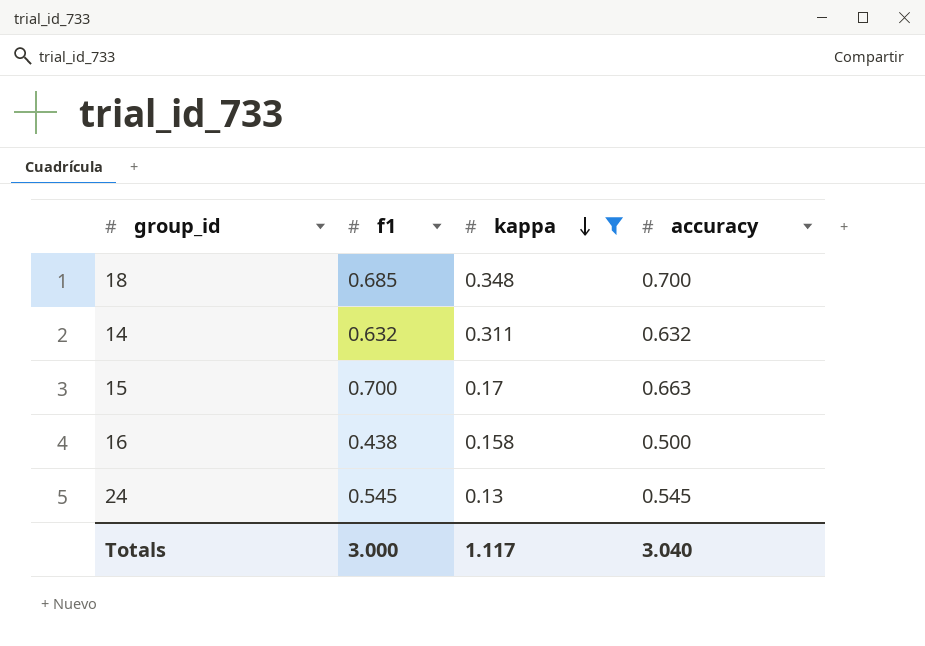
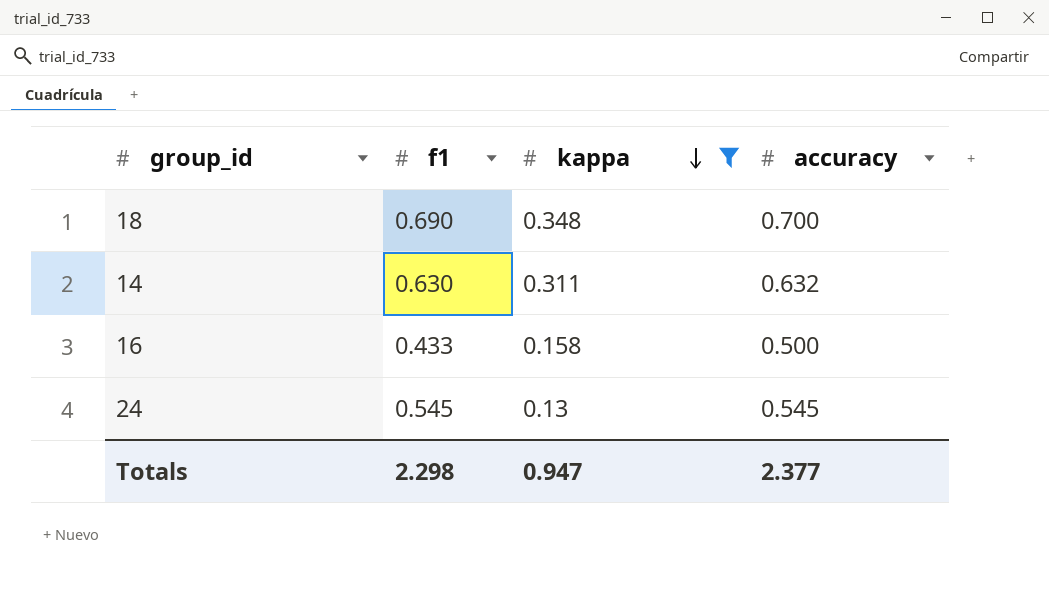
row 15: 0.700 | 0.17 | 0.663 -> none
18 | f1: 0.685 -> 0.690
14 | f1: 0.632 -> 0.630
16 | f1: 0.438 -> 0.433
Totals | f1: 3.000 -> 2.298
Totals | kappa: 1.117 -> 0.947
Totals | accuracy: 3.040 -> 2.377

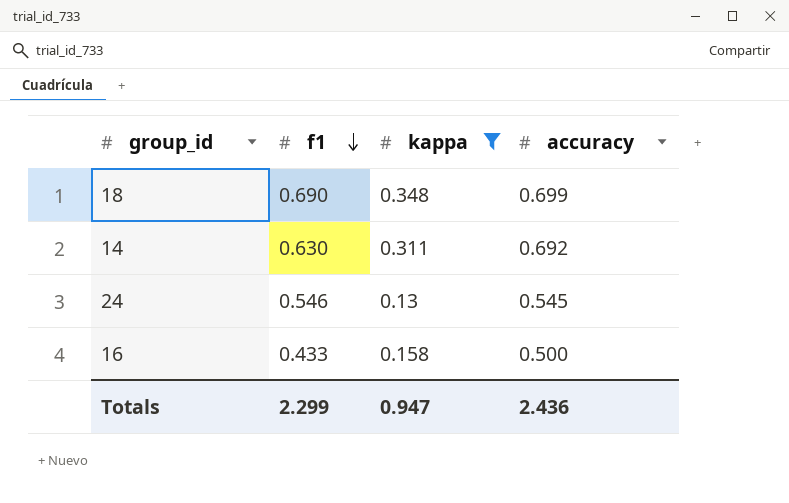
row order: kappa descending -> f1 descending
18 | accuracy: 0.700 -> 0.699
14 | accuracy: 0.632 -> 0.692
24 | f1: 0.545 -> 0.546
Totals | f1: 2.298 -> 2.299
Totals | accuracy: 2.377 -> 2.436

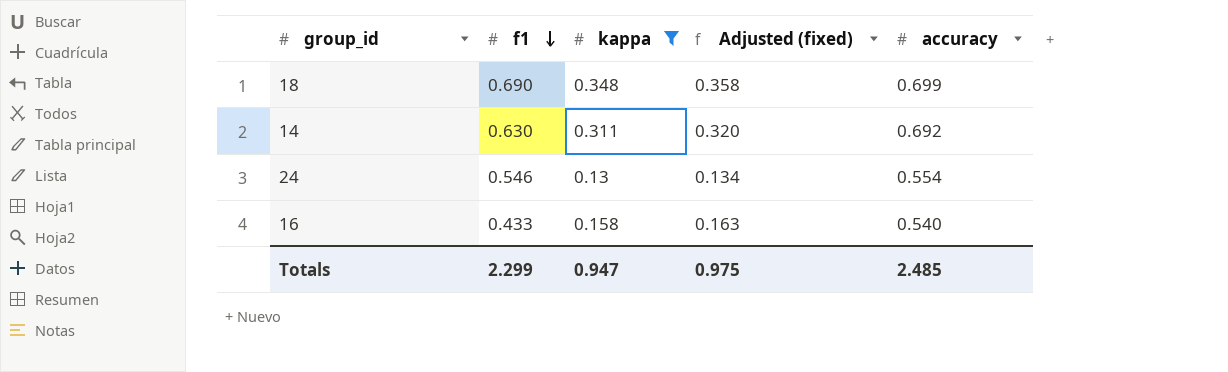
column Adjusted (fixed) | formula: none -> [kappa] * 1.03
24 | accuracy: 0.545 -> 0.554
16 | accuracy: 0.500 -> 0.540
Totals | accuracy: 2.436 -> 2.485

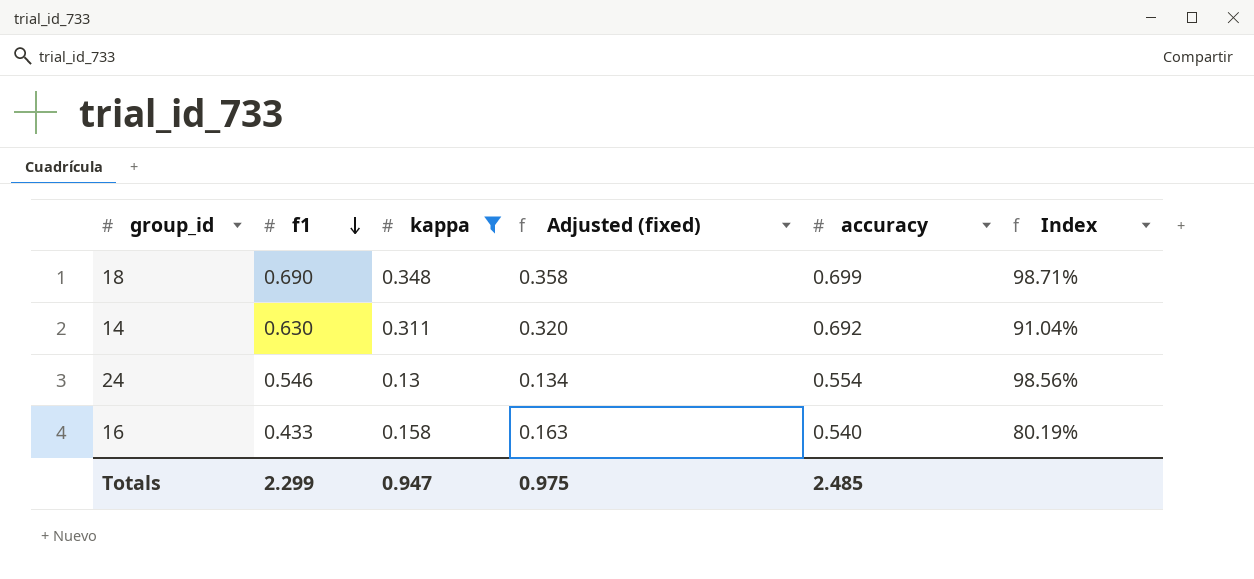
column Index | formula: none -> [f1] / [accuracy]

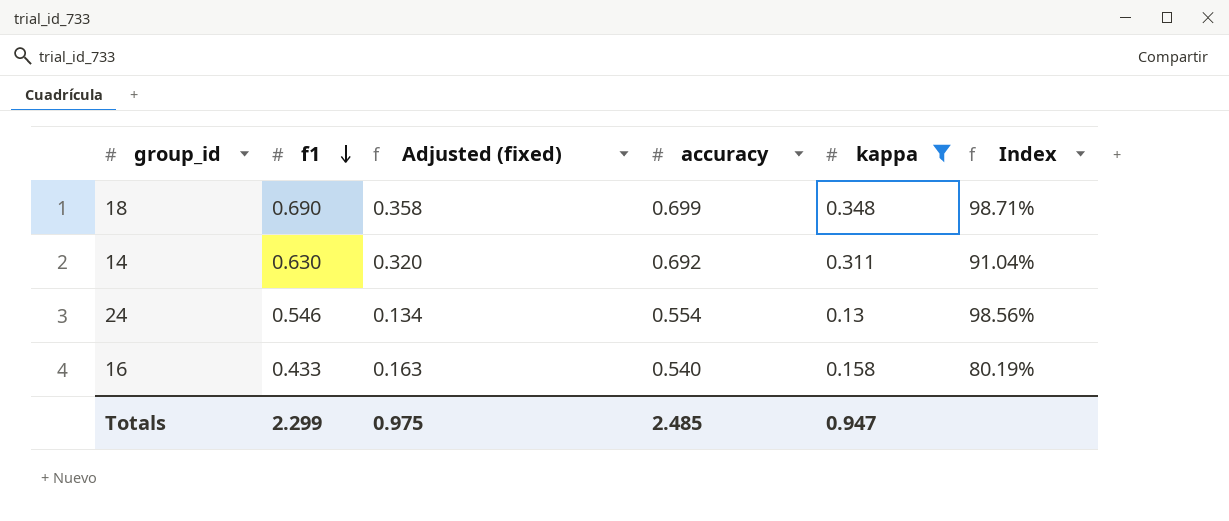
column kappa | position: 3 -> 5

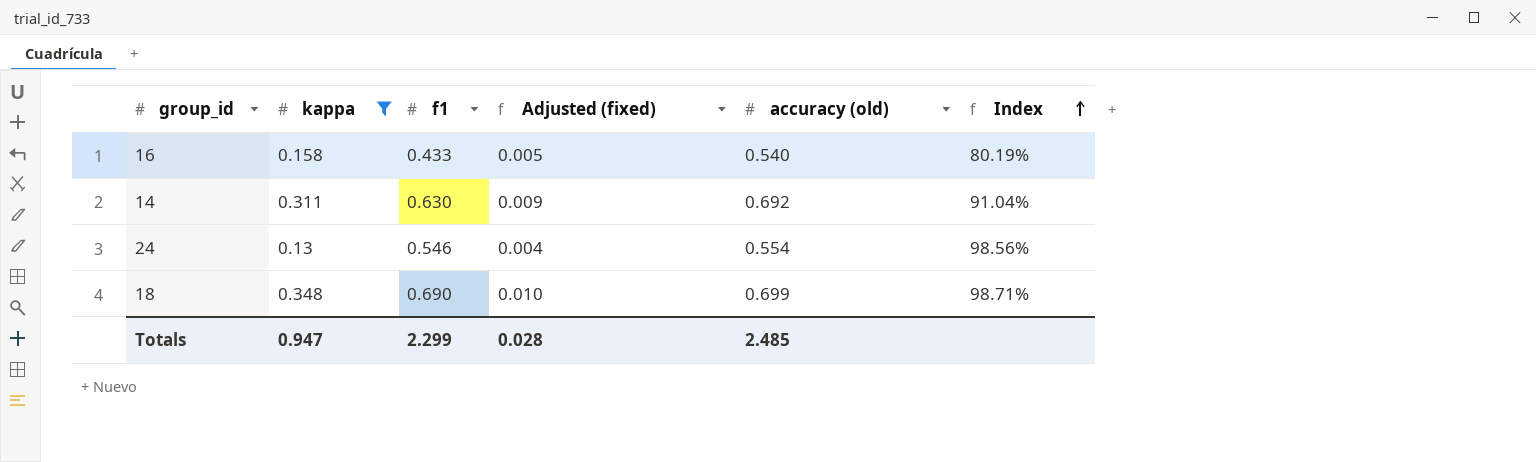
row order: f1 descending -> Index ascending
column kappa | position: 5 -> 2
column Adjusted (fixed) | formula: [kappa] * 1.03 -> [kappa] * 0.03
column name: accuracy -> accuracy (old)
Totals | Adjusted (fixed): 0.975 -> 0.028

